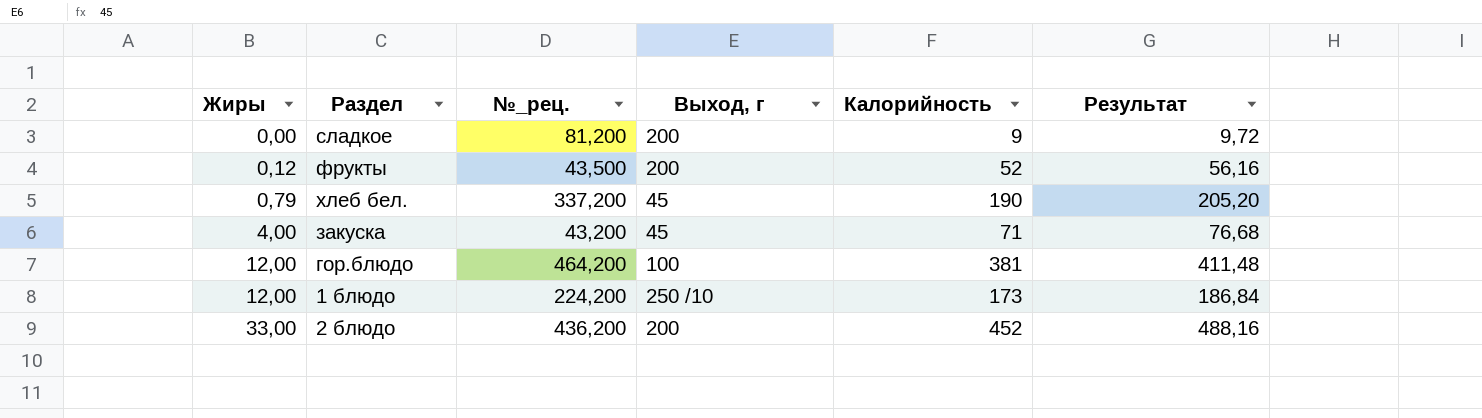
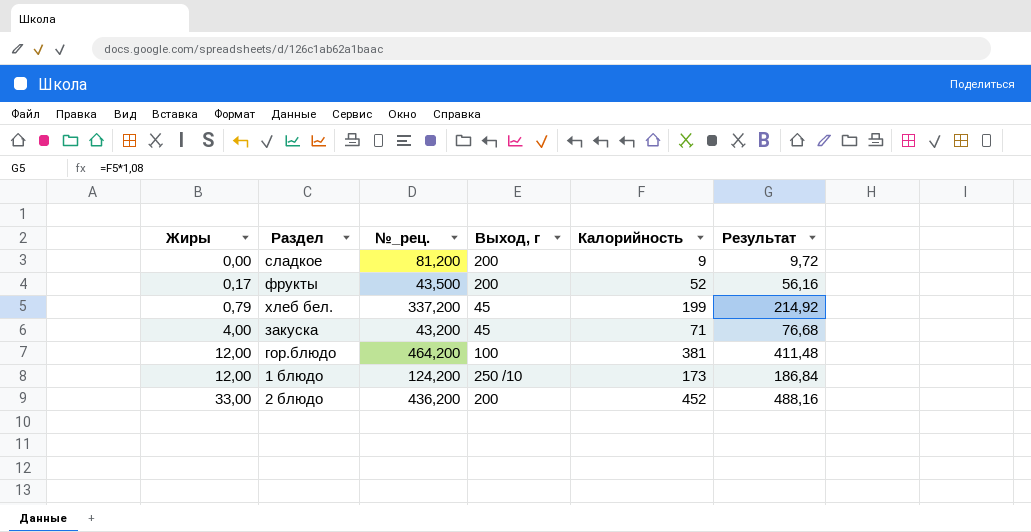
фрукты | Жиры: 0,12 -> 0,17
хлеб бел. | Калорийность: 190 -> 199
хлеб бел. | Результат: 205,20 -> 214,92
1 блюдо | №_рец.: 224,200 -> 124,200

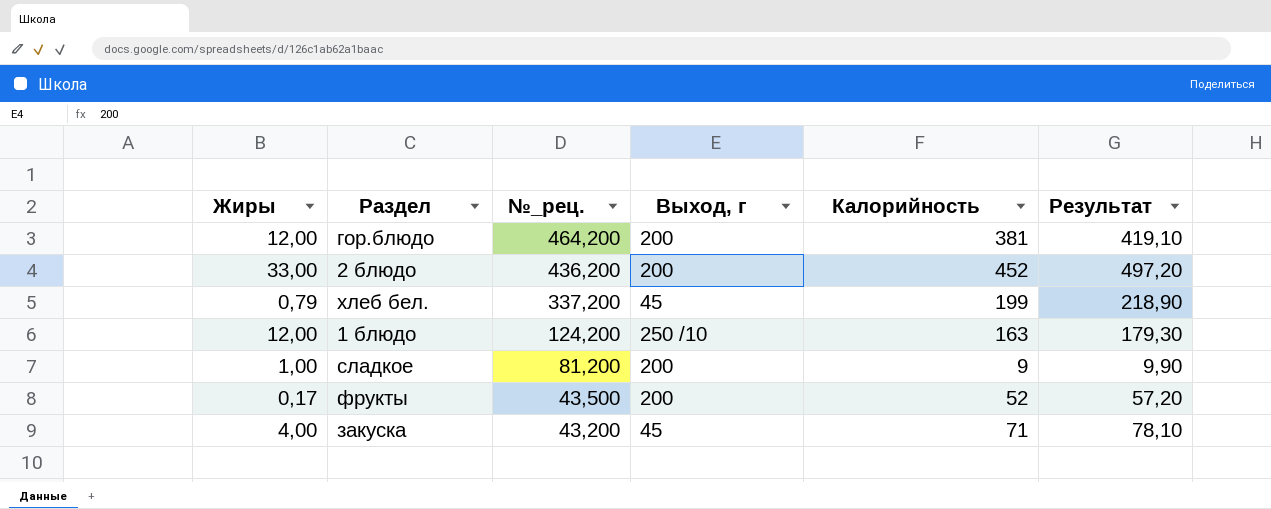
row order: Жиры ascending -> №_рец. descending
column Результат | formula: [Калорийность] * 1,08 -> [Калорийность] * 1,1
гор.блюдо | Выход, г: 100 -> 200
1 блюдо | Калорийность: 173 -> 163
сладкое | Жиры: 0,00 -> 1,00

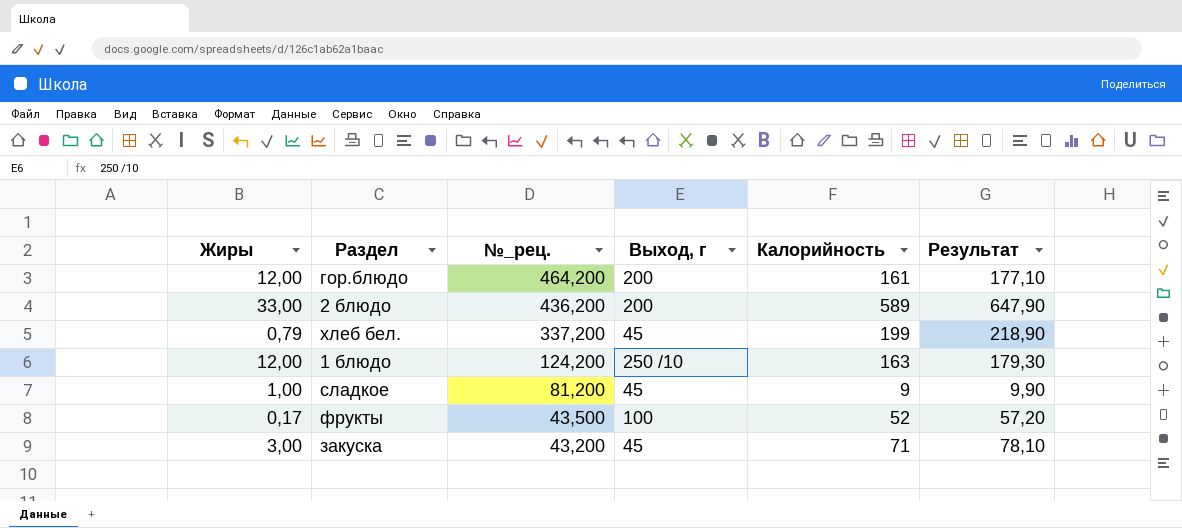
гор.блюдо | Калорийность: 381 -> 161
гор.блюдо | Результат: 419,10 -> 177,10
2 блюдо | Калорийность: 452 -> 589
2 блюдо | Результат: 497,20 -> 647,90
сладкое | Выход, г: 200 -> 45
фрукты | Выход, г: 200 -> 100
закуска | Жиры: 4,00 -> 3,00

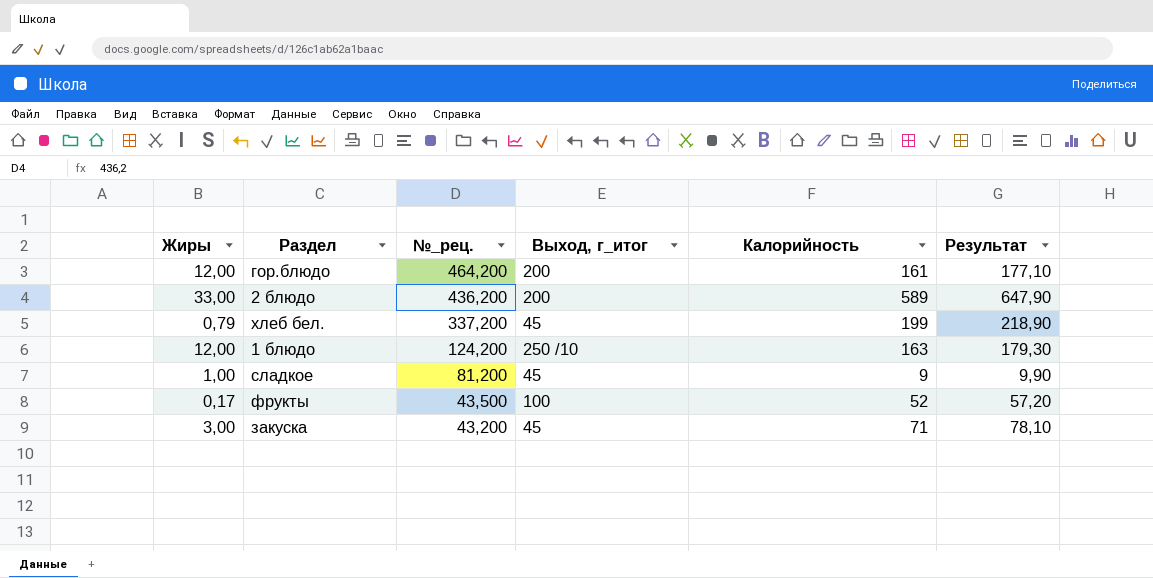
column name: Выход, г -> Выход, г_итог

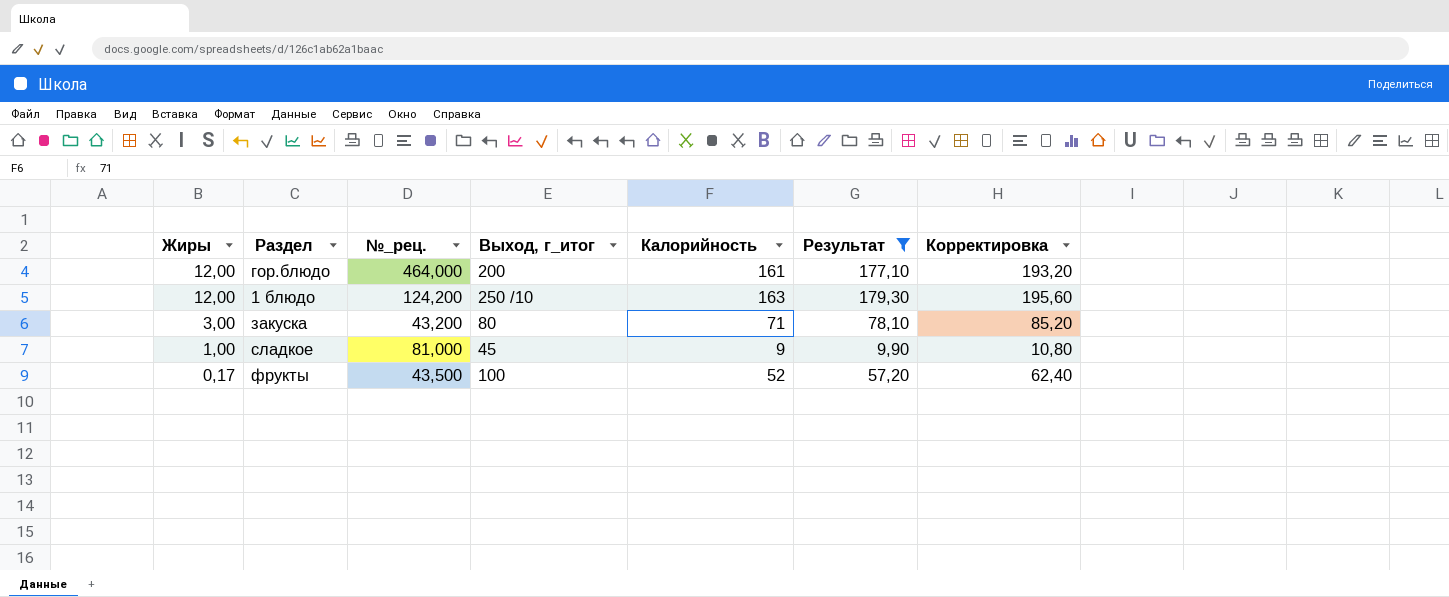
filter: none -> Результат <= 179,30
row order: №_рец. descending -> Жиры descending
column Корректировка | formula: none -> [Калорийность] * 1,2
гор.блюдо | №_рец.: 464,200 -> 464,000
закуска | Выход, г_итог: 45 -> 80
сладкое | №_рец.: 81,200 -> 81,000

